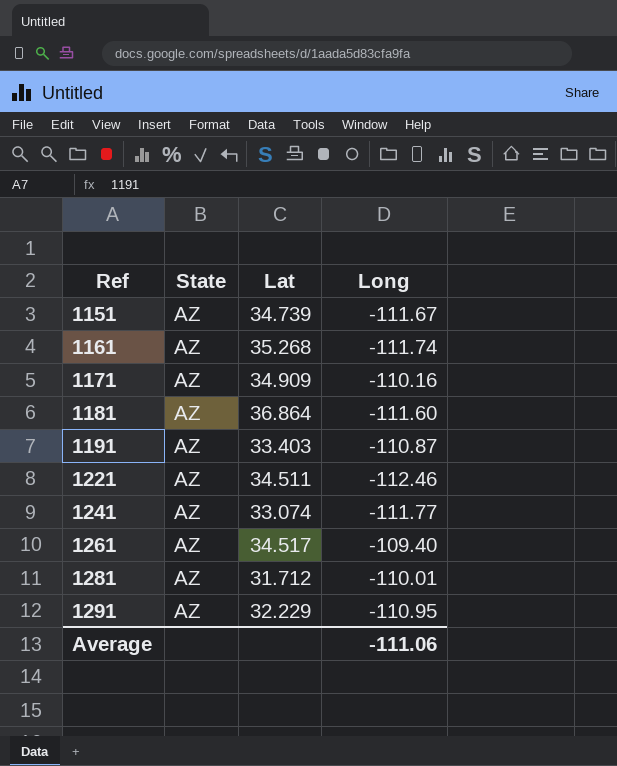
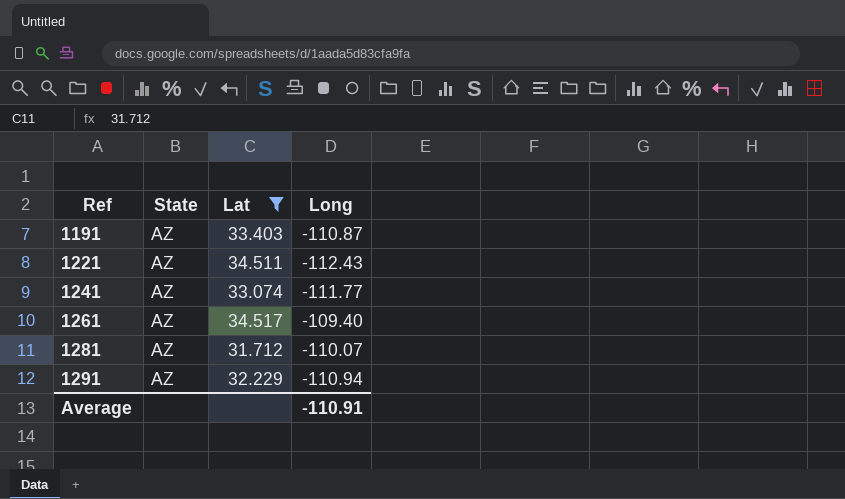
filter: none -> Lat <= 34.517
1221 | Long: -112.46 -> -112.43
1281 | Long: -110.01 -> -110.07
1291 | Long: -110.95 -> -110.94
Average | Long: -111.06 -> -110.91

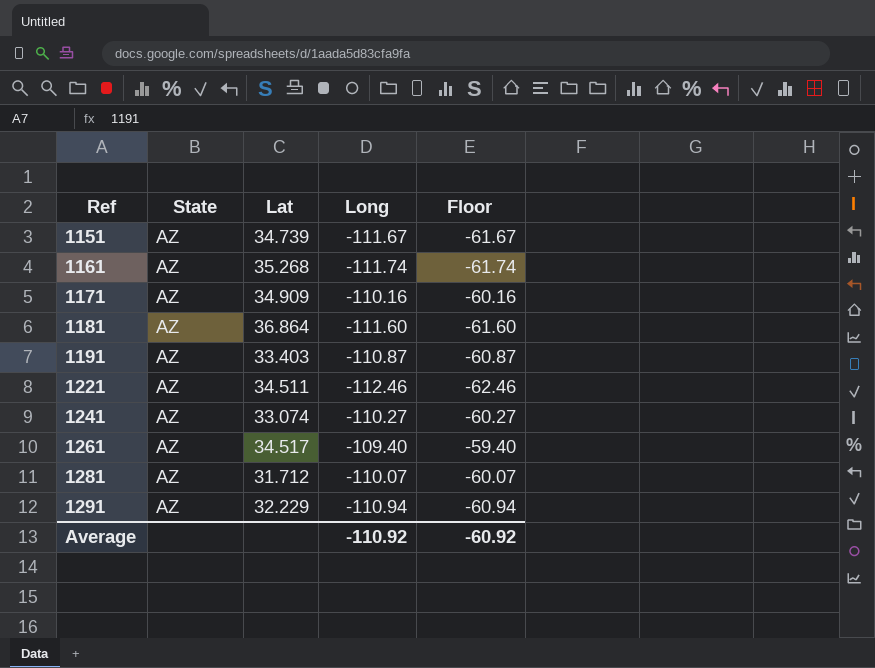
filter: Lat <= 34.517 -> none
column Floor | formula: none -> [Long] + 50
1221 | Long: -112.43 -> -112.46
1241 | Long: -111.77 -> -110.27
Average | Long: -110.91 -> -110.92

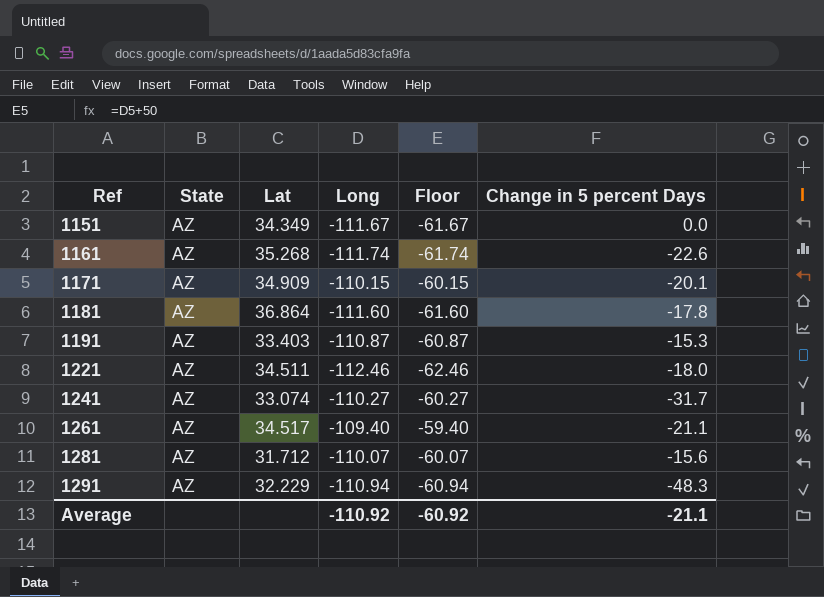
column Change in 5 percent Days | position: none -> 6
1151 | Lat: 34.739 -> 34.349
1171 | Long: -110.16 -> -110.15
1171 | Floor: -60.16 -> -60.15

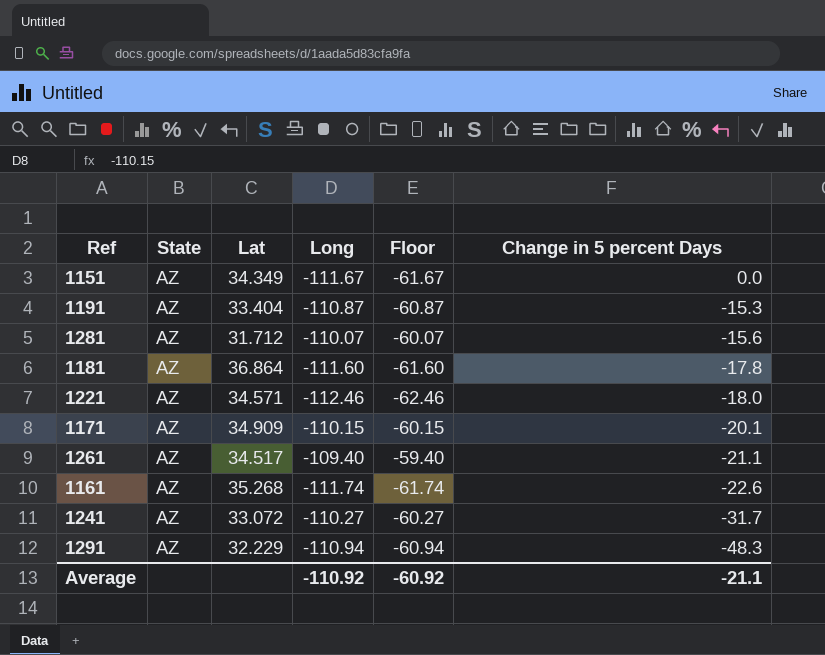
row order: Ref ascending -> Change in 5 percent Days descending
1191 | Lat: 33.403 -> 33.404
1221 | Lat: 34.511 -> 34.571
1241 | Lat: 33.074 -> 33.072

